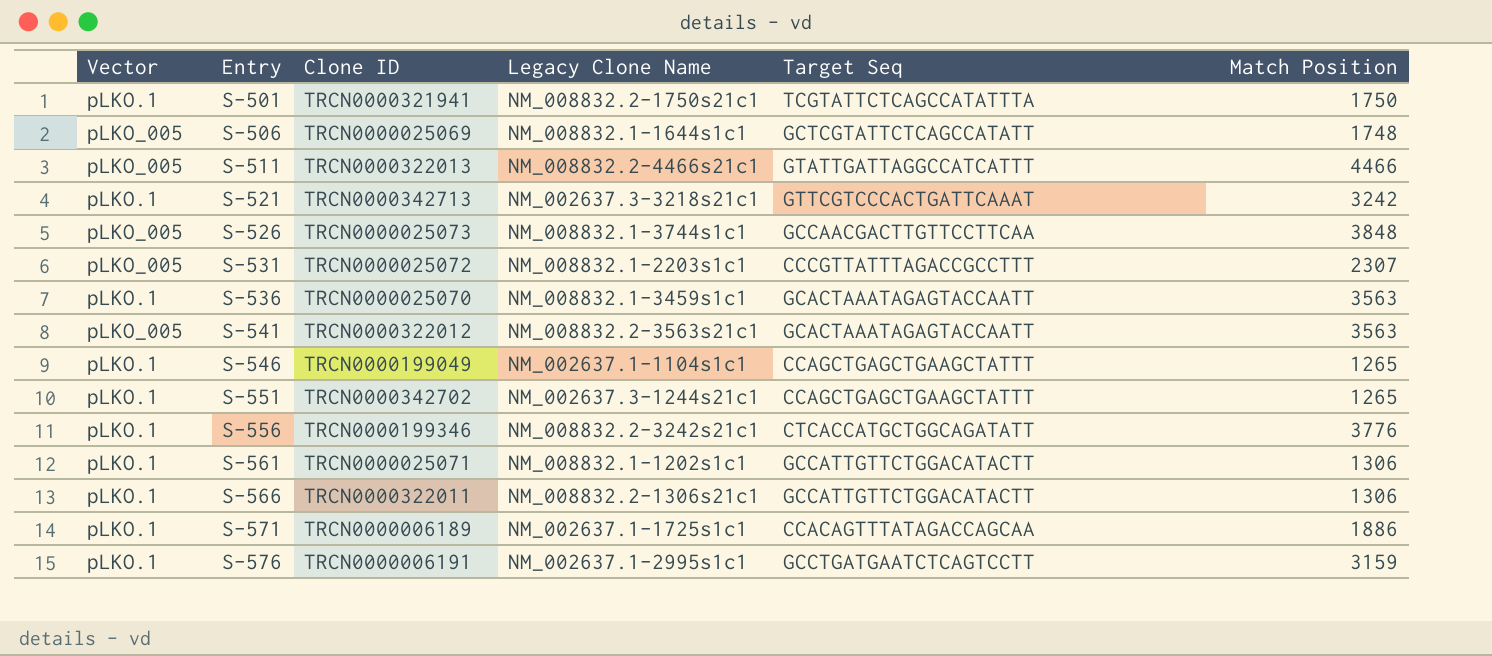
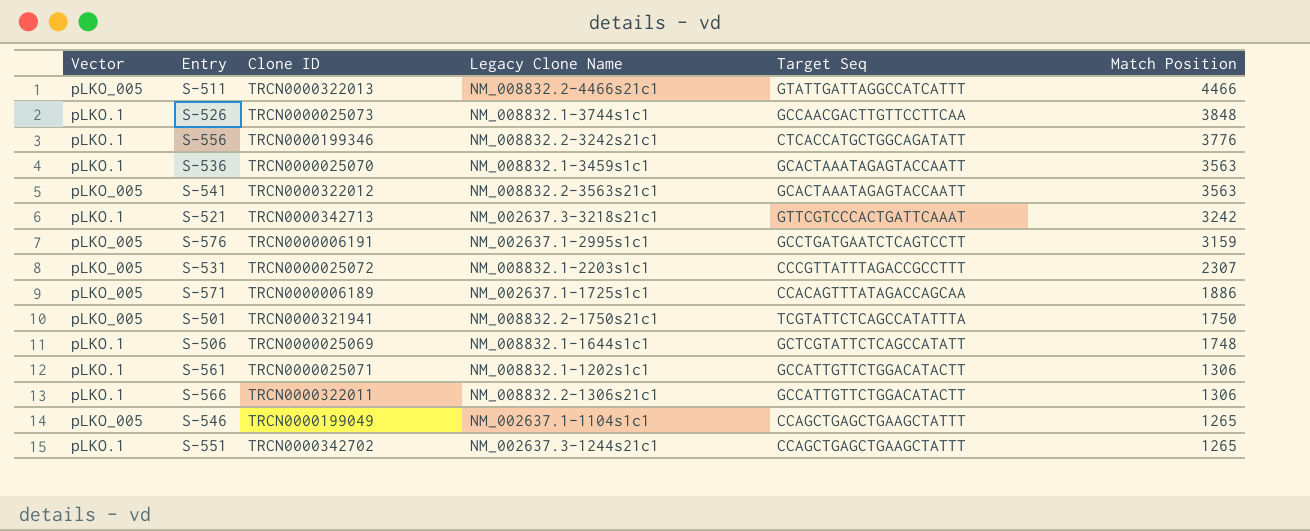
row order: Entry ascending -> Match Position descending
S-526 | Vector: pLKO_005 -> pLKO.1
S-576 | Vector: pLKO.1 -> pLKO_005
S-571 | Vector: pLKO.1 -> pLKO_005
S-501 | Vector: pLKO.1 -> pLKO_005
S-506 | Vector: pLKO_005 -> pLKO.1
S-546 | Vector: pLKO.1 -> pLKO_005

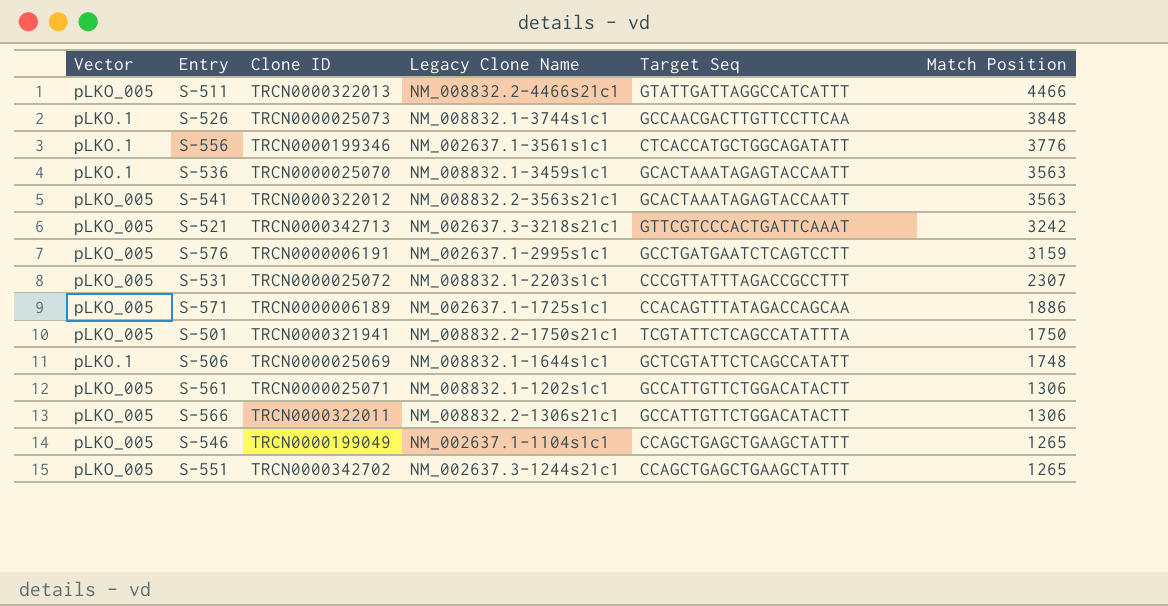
S-556 | Legacy Clone Name: NM_008832.2-3242s21c1 -> NM_002637.1-3561s1c1
S-521 | Vector: pLKO.1 -> pLKO_005
S-561 | Vector: pLKO.1 -> pLKO_005
S-566 | Vector: pLKO.1 -> pLKO_005
S-551 | Vector: pLKO.1 -> pLKO_005

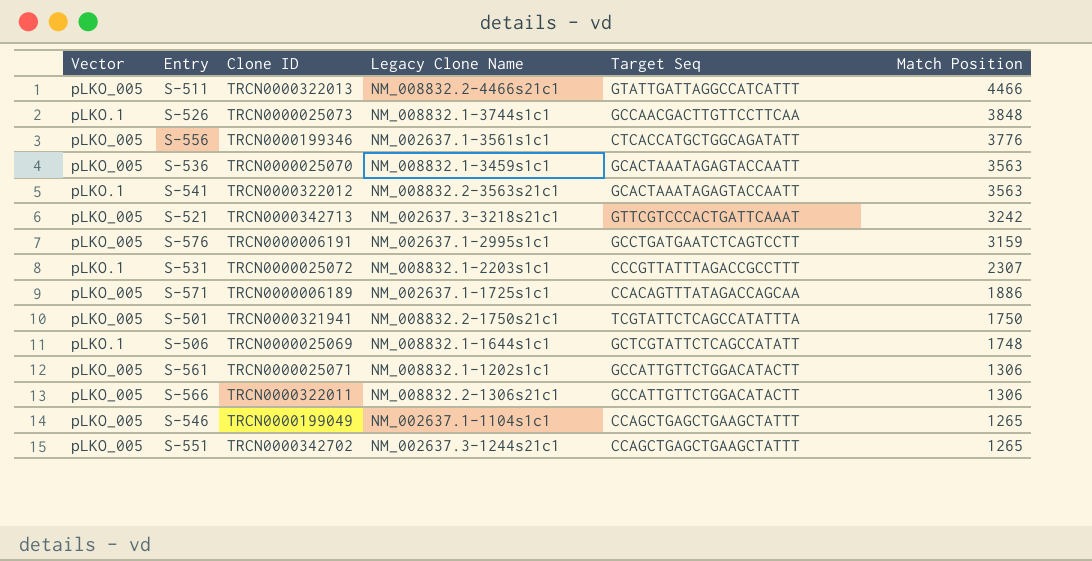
S-556 | Vector: pLKO.1 -> pLKO_005
S-536 | Vector: pLKO.1 -> pLKO_005
S-541 | Vector: pLKO_005 -> pLKO.1
S-531 | Vector: pLKO_005 -> pLKO.1

